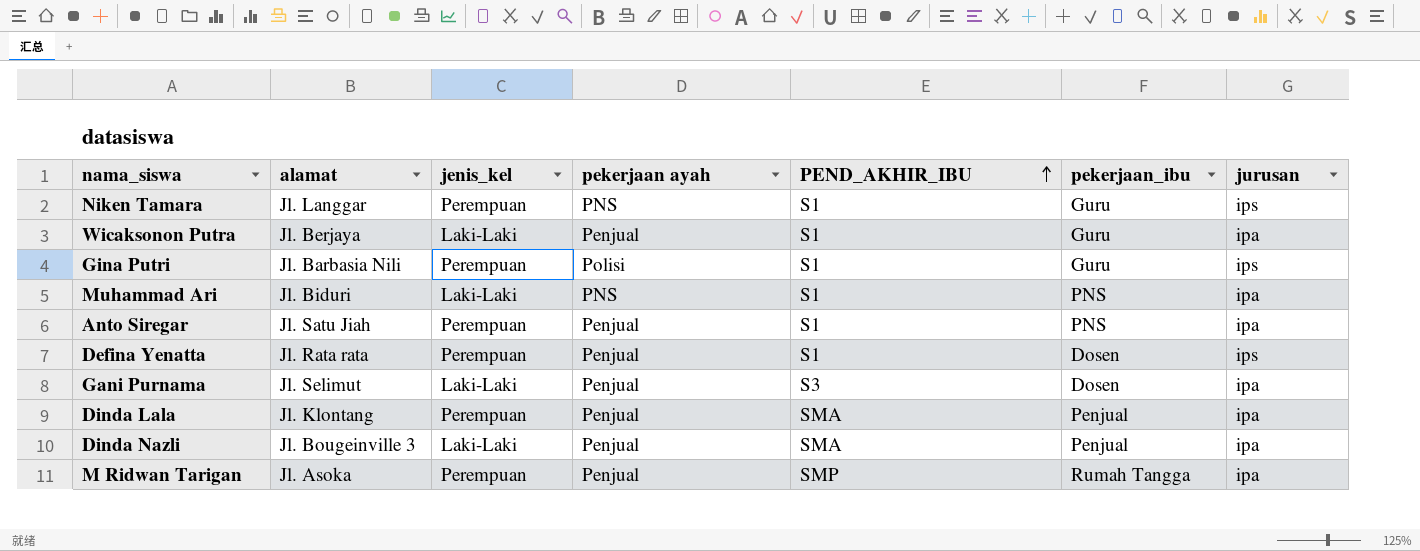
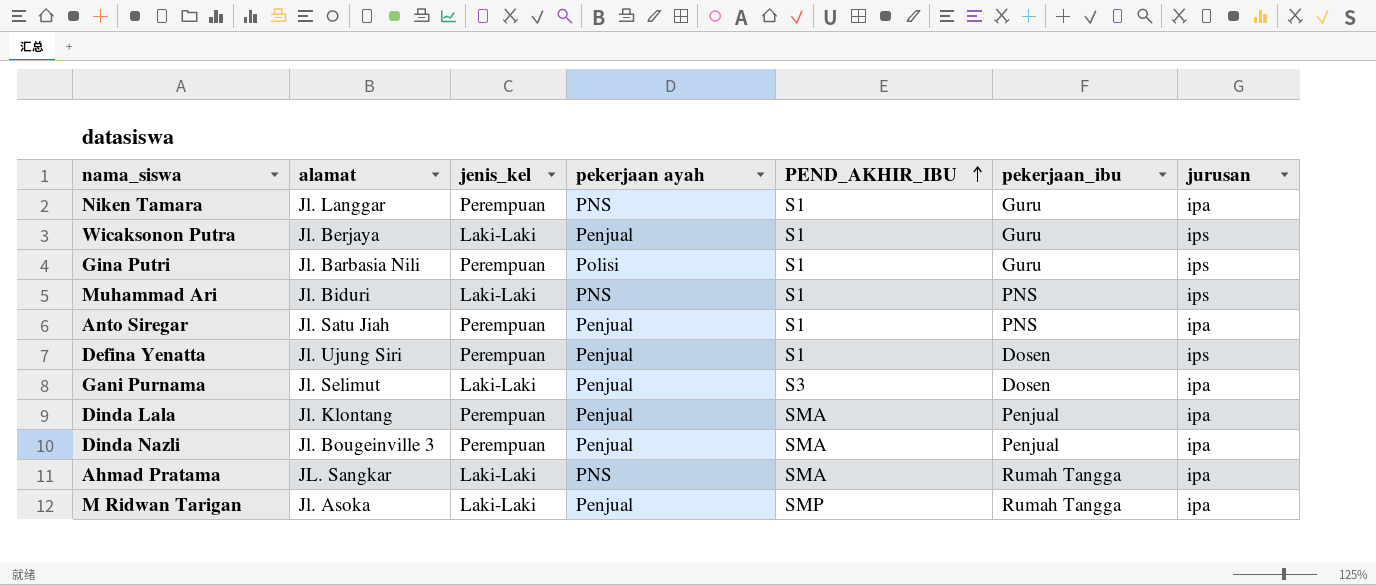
Niken Tamara | jurusan: ips -> ipa
Wicaksonon Putra | jurusan: ipa -> ips
Muhammad Ari | jurusan: ipa -> ips
Defina Yenatta | alamat: Jl. Rata rata -> Jl. Ujung Siri
Dinda Nazli | jenis_kel: Laki-Laki -> Perempuan
row Ahmad Pratama: none -> JL. Sangkar | Laki-Laki | PNS | SMA | Rumah Tangga | ipa
M Ridwan Tarigan | jenis_kel: Perempuan -> Laki-Laki

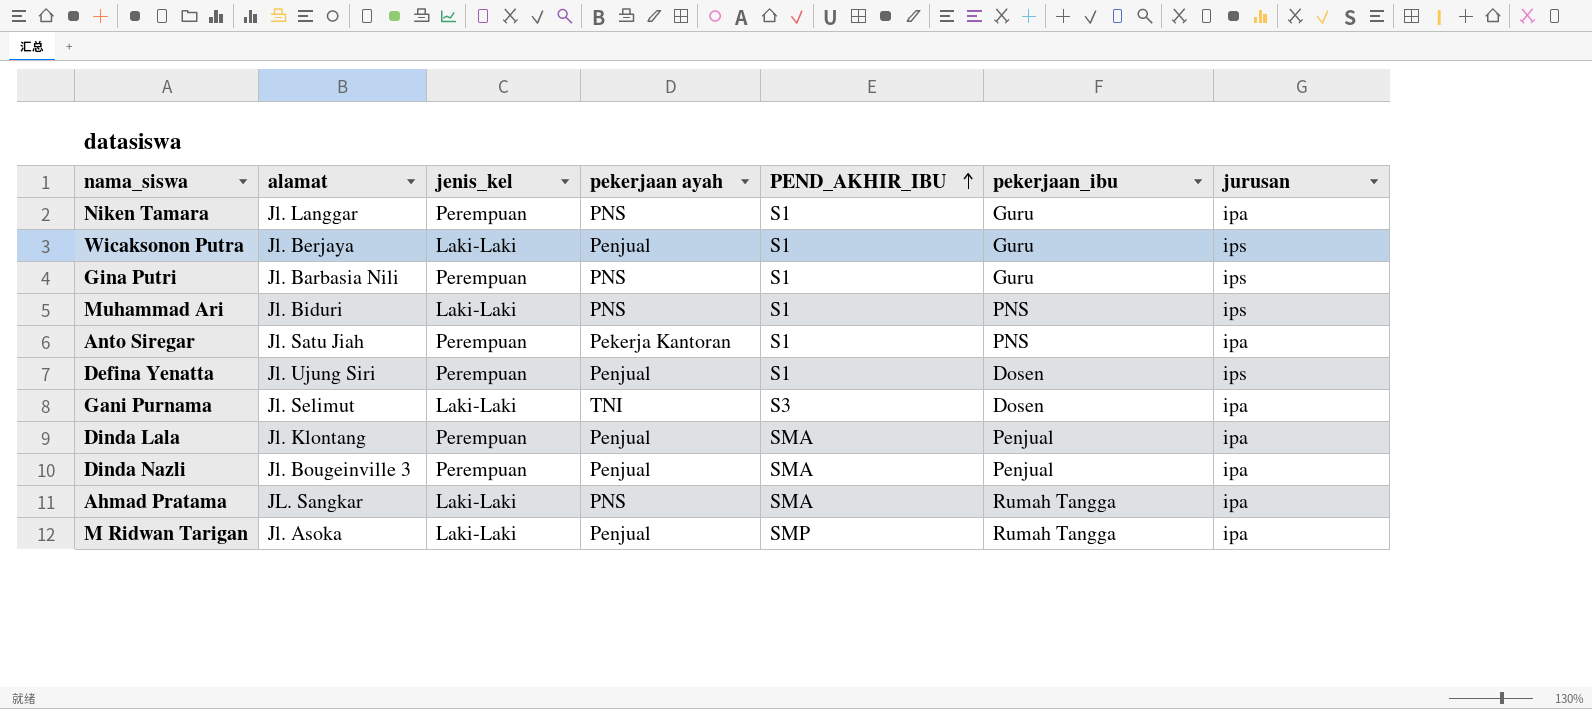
Gina Putri | pekerjaan ayah: Polisi -> PNS
Anto Siregar | pekerjaan ayah: Penjual -> Pekerja Kantoran
Gani Purnama | pekerjaan ayah: Penjual -> TNI

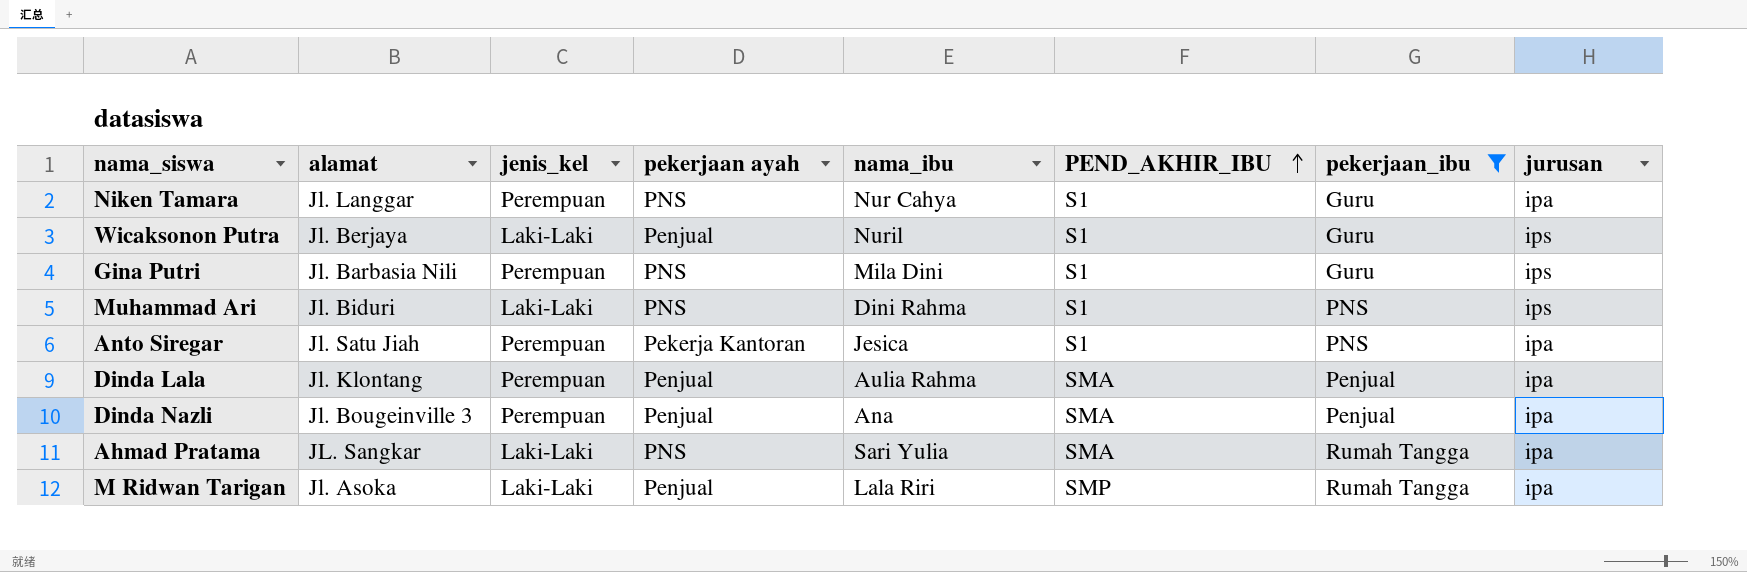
filter: none -> pekerjaan_ibu != Dosen
column nama_ibu | position: none -> 5

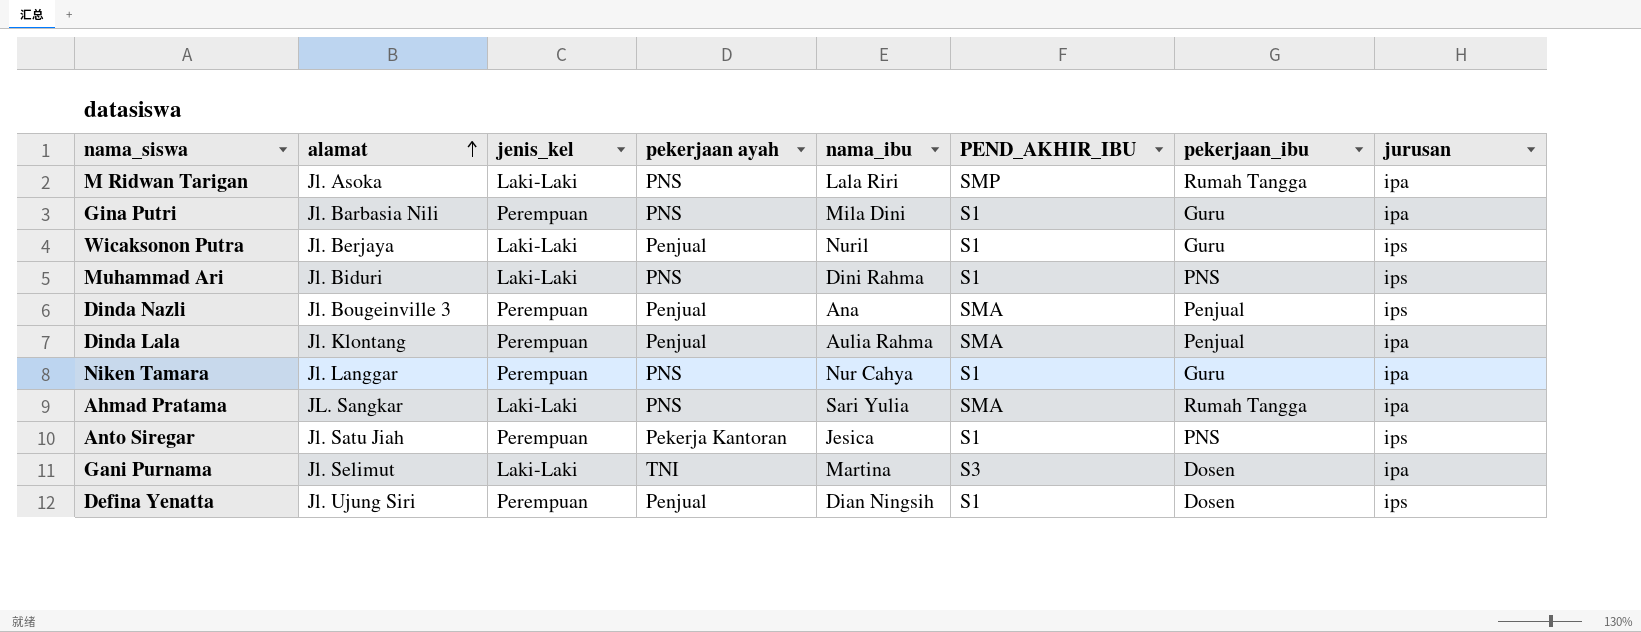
filter: pekerjaan_ibu != Dosen -> none
row order: PEND_AKHIR_IBU ascending -> alamat ascending
M Ridwan Tarigan | pekerjaan ayah: Penjual -> PNS
Gina Putri | jurusan: ips -> ipa
Dinda Nazli | jurusan: ipa -> ips
Anto Siregar | jurusan: ipa -> ips

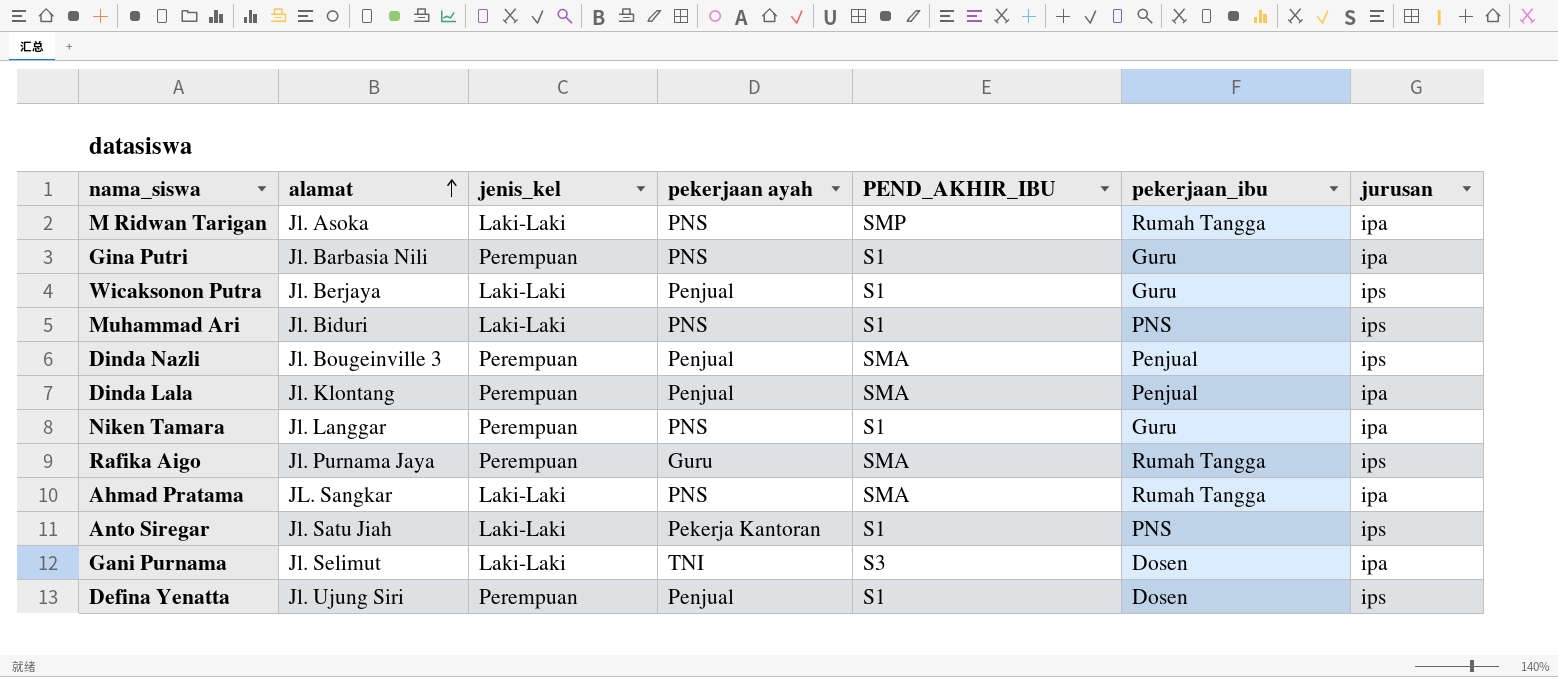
column nama_ibu | position: 5 -> none
row Rafika Aigo: none -> Jl. Purnama Jaya | Perempuan | Guru | SMA | Rumah Tangga | ips
Anto Siregar | jenis_kel: Perempuan -> Laki-Laki

